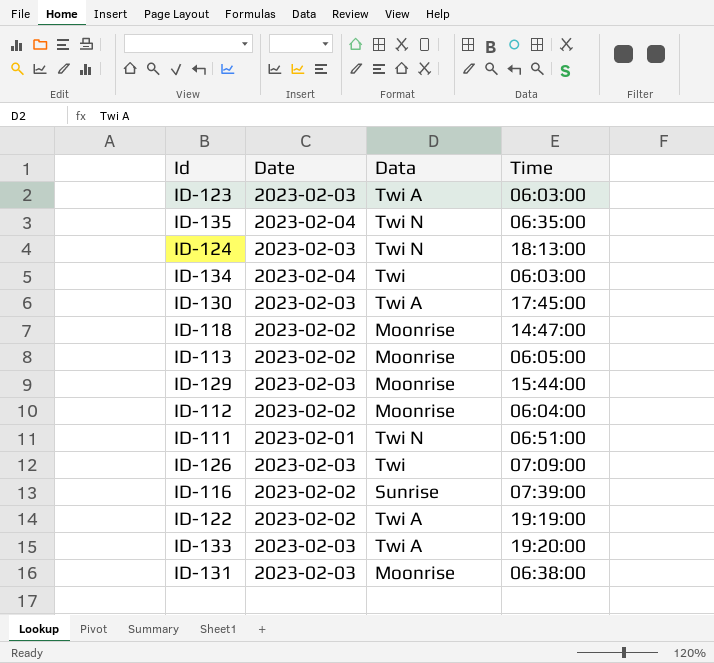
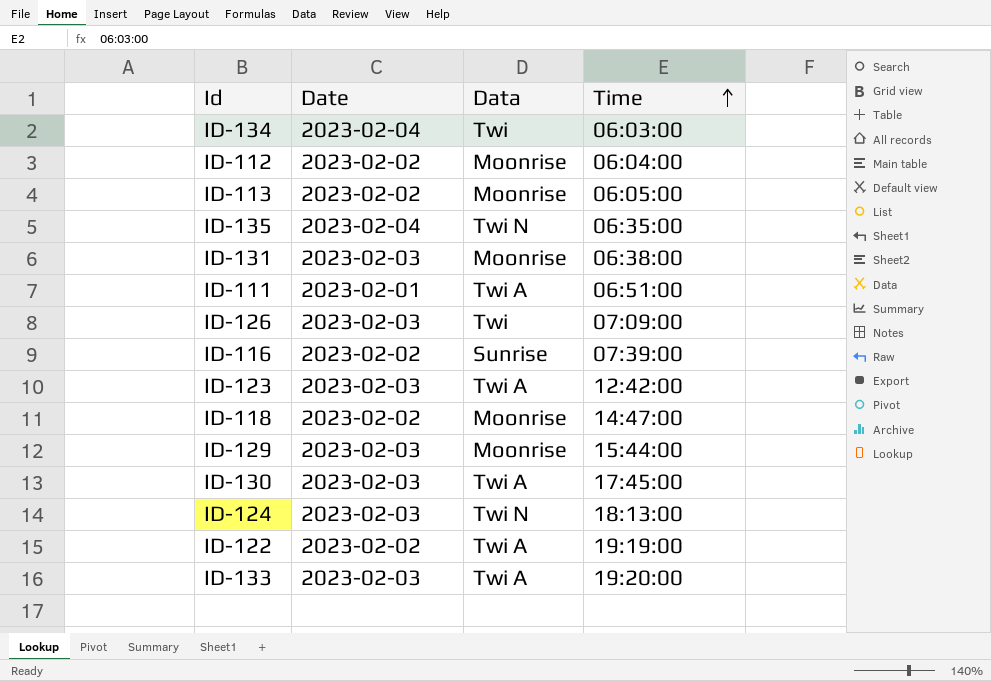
row order: none -> Time ascending
ID-111 | Data: Twi N -> Twi A
ID-123 | Time: 06:03:00 -> 12:42:00

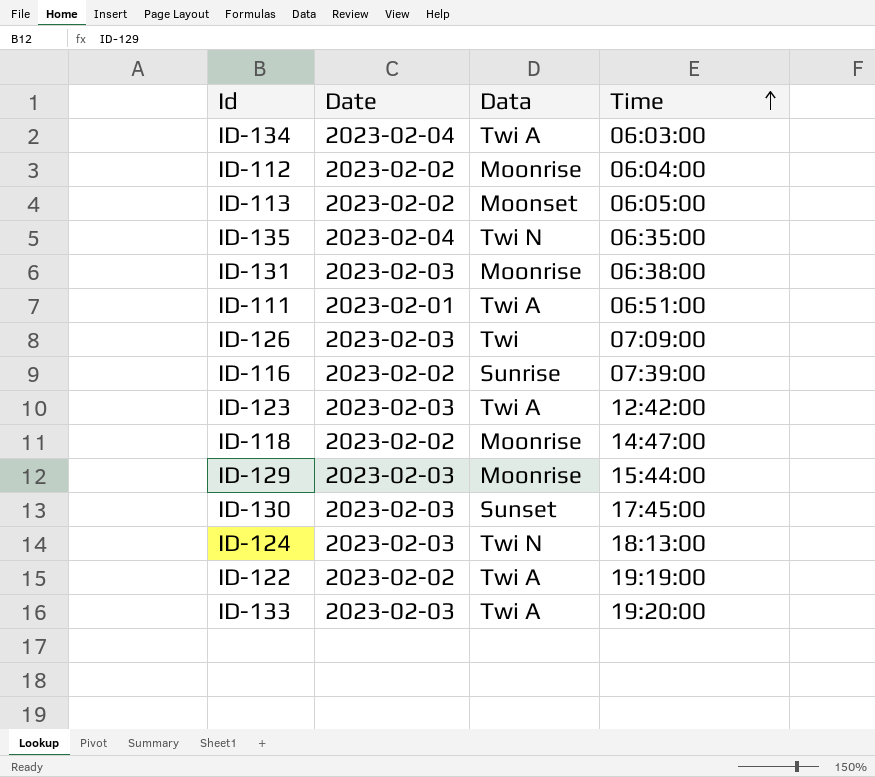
ID-134 | Data: Twi -> Twi A
ID-113 | Data: Moonrise -> Moonset
ID-130 | Data: Twi A -> Sunset

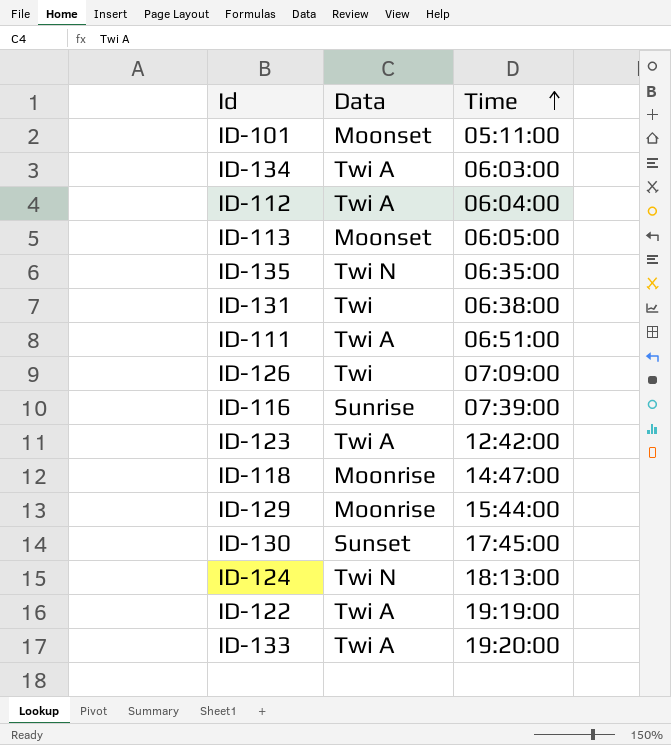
column Date | position: 2 -> none
row ID-101: none -> Moonset | 05:11:00
ID-112 | Data: Moonrise -> Twi A
ID-131 | Data: Moonrise -> Twi

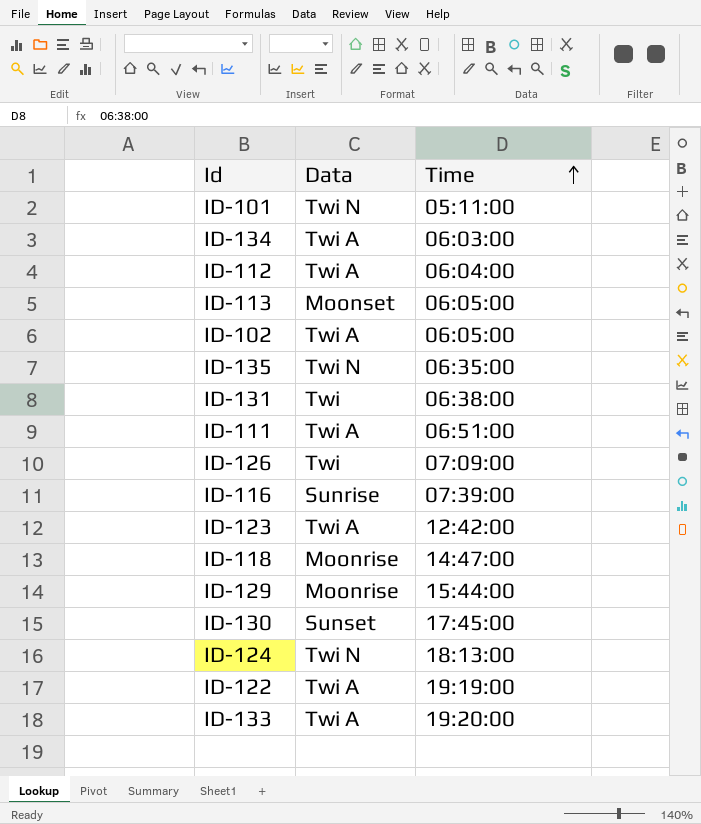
ID-101 | Data: Moonset -> Twi N
row ID-102: none -> Twi A | 06:05:00

